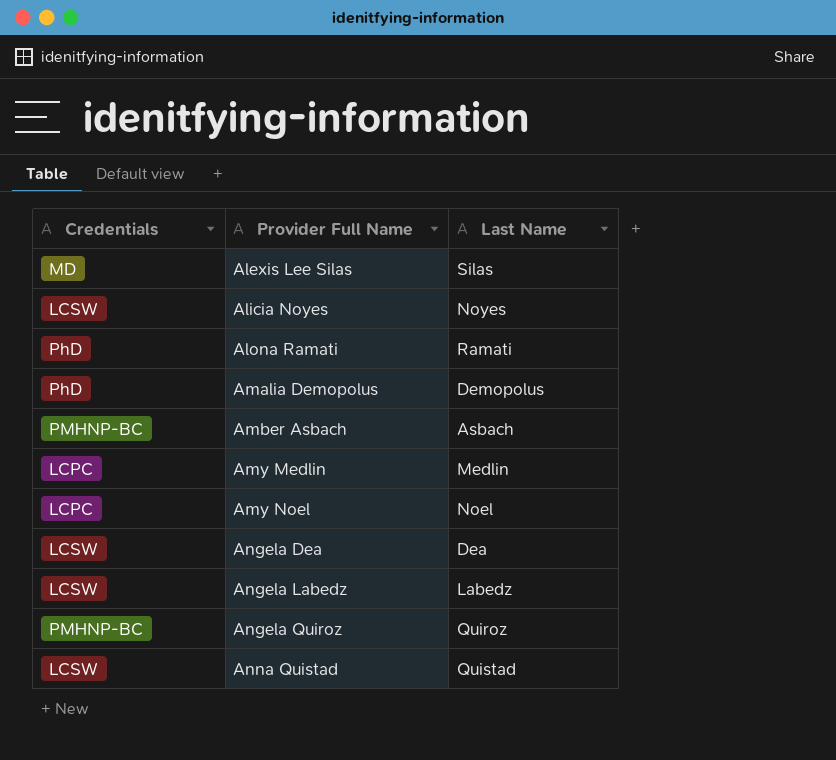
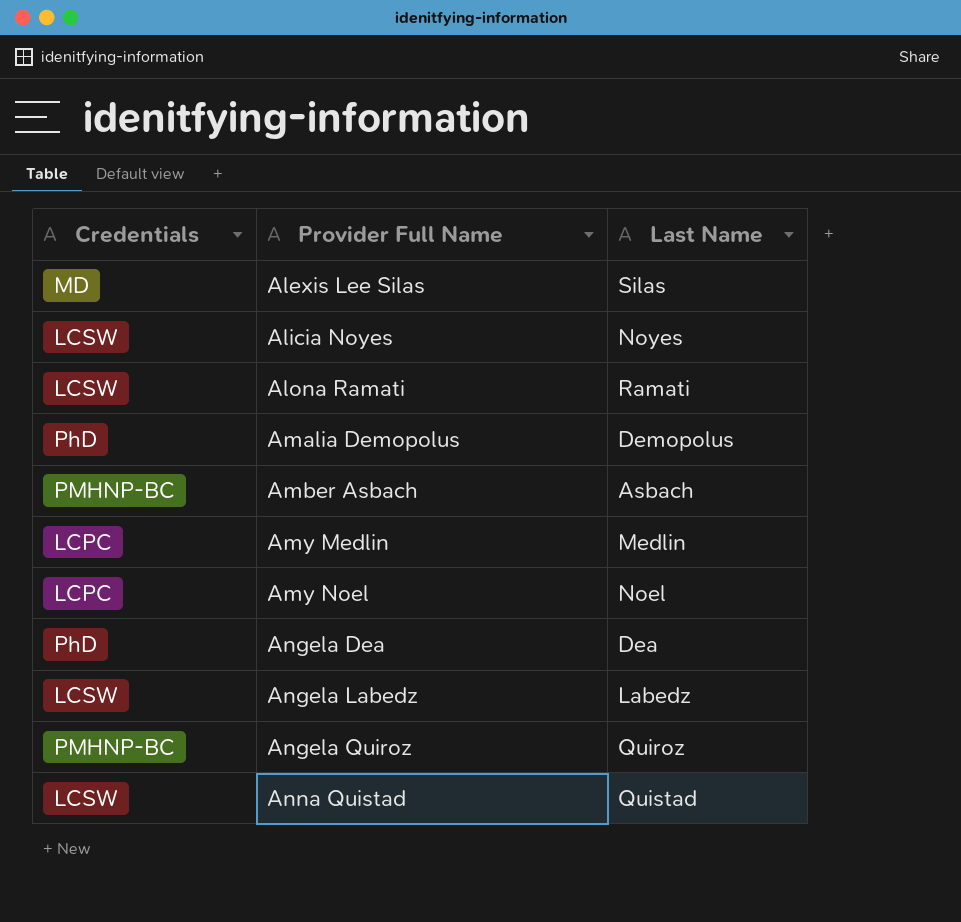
Alona Ramati | Credentials: PhD -> LCSW
Angela Dea | Credentials: LCSW -> PhD

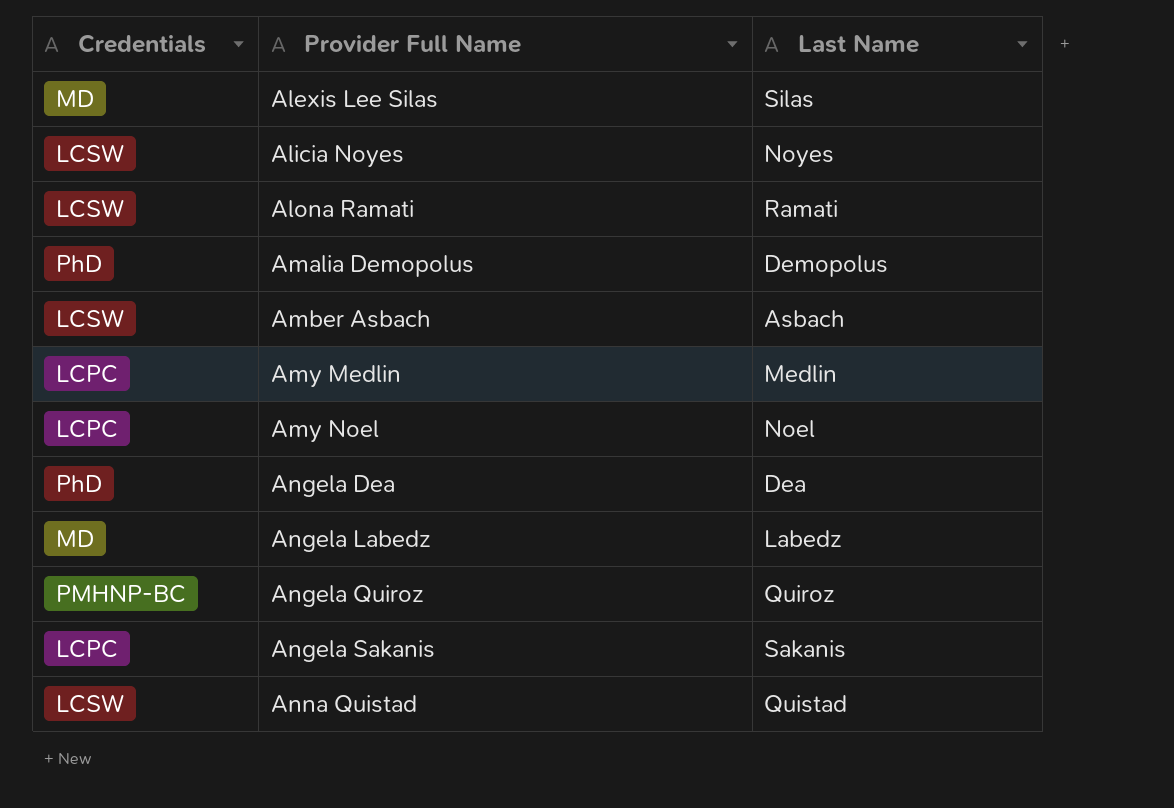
Amber Asbach | Credentials: PMHNP-BC -> LCSW
Angela Labedz | Credentials: LCSW -> MD
row Angela Sakanis: none -> LCPC | Sakanis

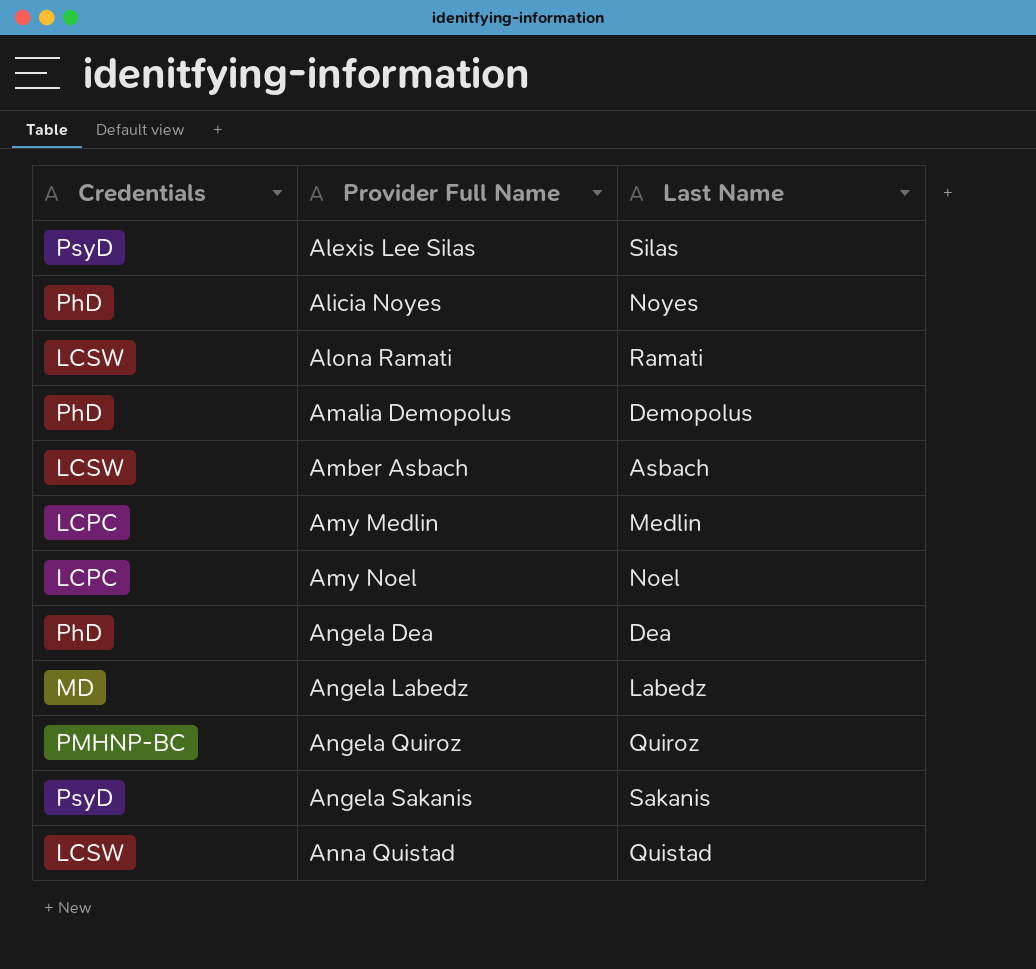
Alexis Lee Silas | Credentials: MD -> PsyD
Alicia Noyes | Credentials: LCSW -> PhD
Angela Sakanis | Credentials: LCPC -> PsyD

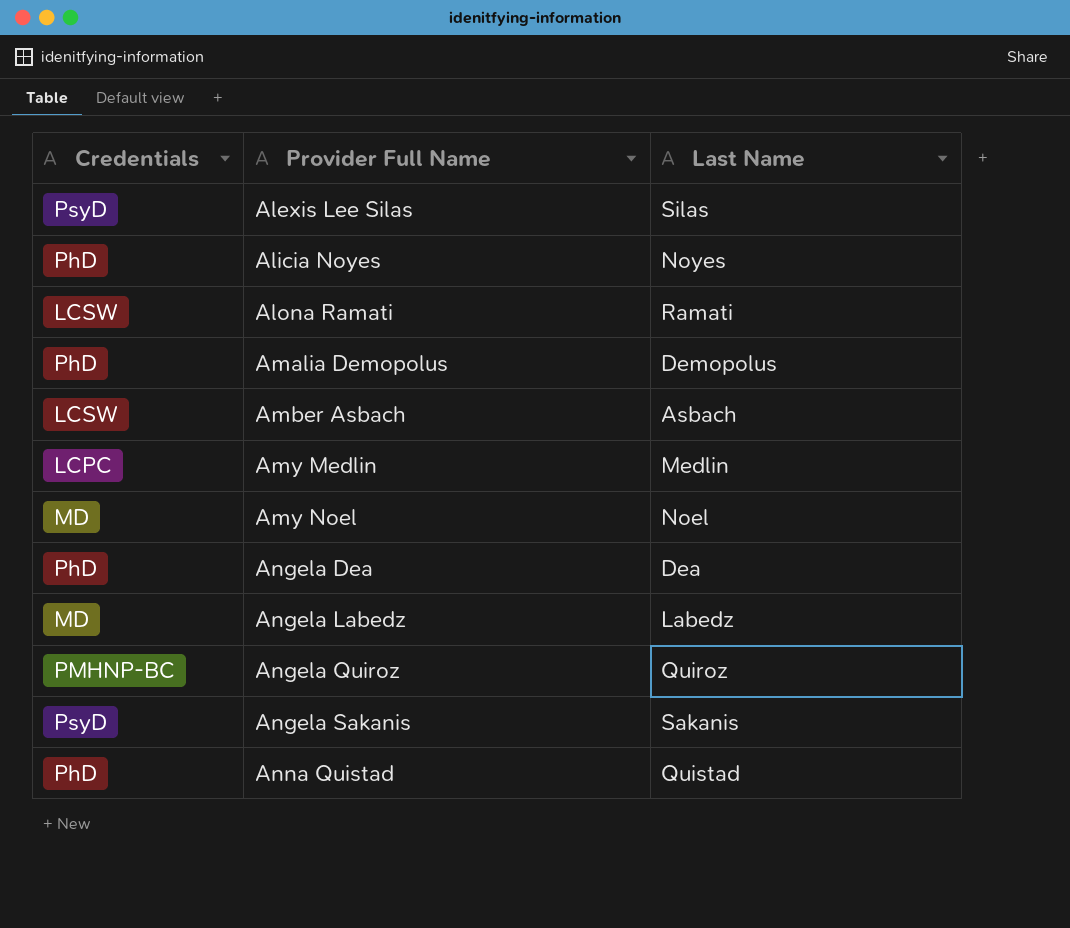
Amy Noel | Credentials: LCPC -> MD
Anna Quistad | Credentials: LCSW -> PhD

